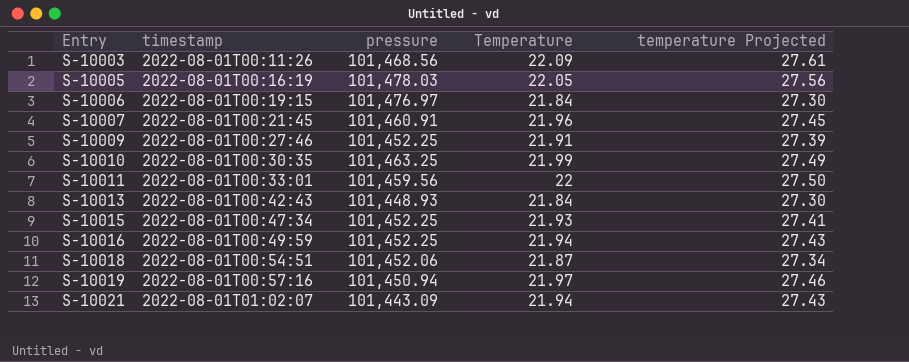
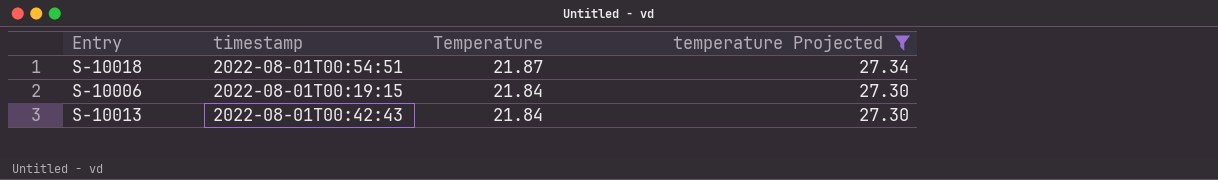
filter: none -> temperature Projected <= 27.34
row order: Entry ascending -> Temperature descending
column pressure | position: 3 -> none

